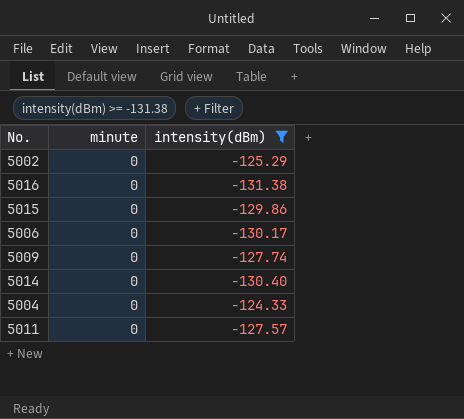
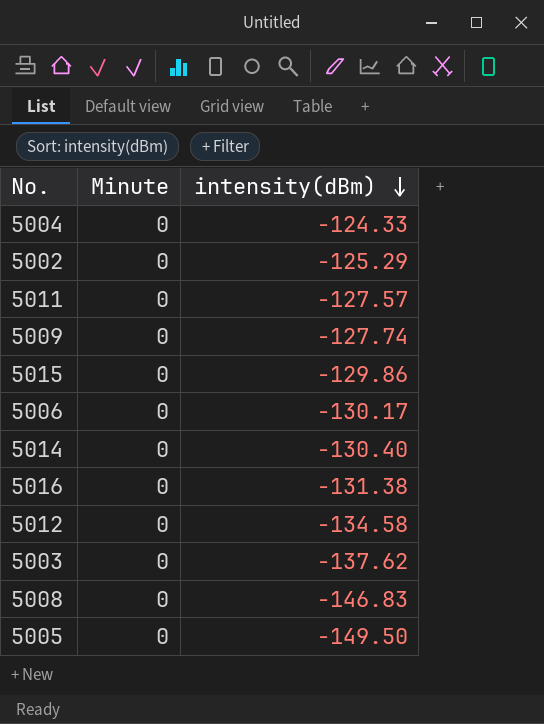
filter: intensity(dBm) >= -131.38 -> none
row order: none -> intensity(dBm) descending
column name: minute -> Minute

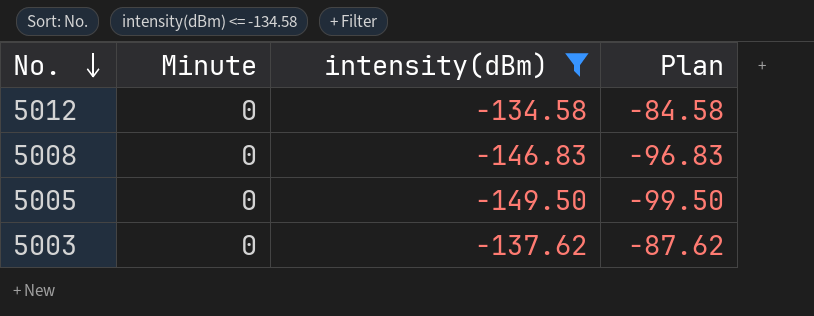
filter: none -> intensity(dBm) <= -134.58
row order: intensity(dBm) descending -> No. descending
column Plan | formula: none -> [intensity(dBm)] + 50

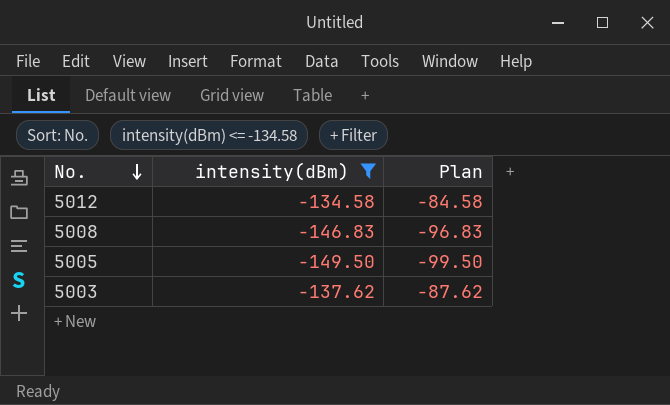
column Minute | position: 2 -> none

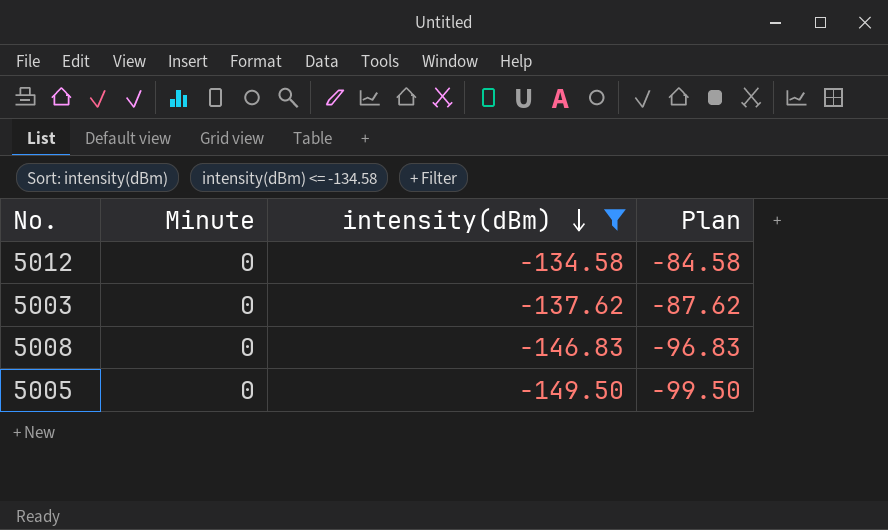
row order: No. descending -> intensity(dBm) descending
column Minute | position: none -> 2

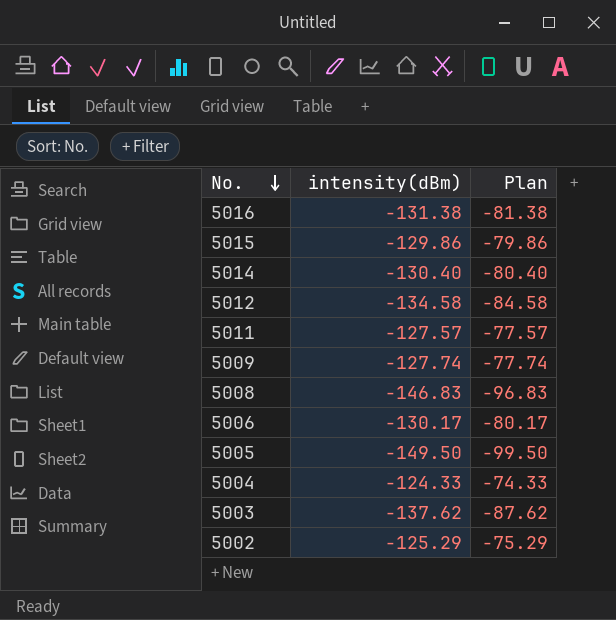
filter: intensity(dBm) <= -134.58 -> none
row order: intensity(dBm) descending -> No. descending
column Minute | position: 2 -> none

